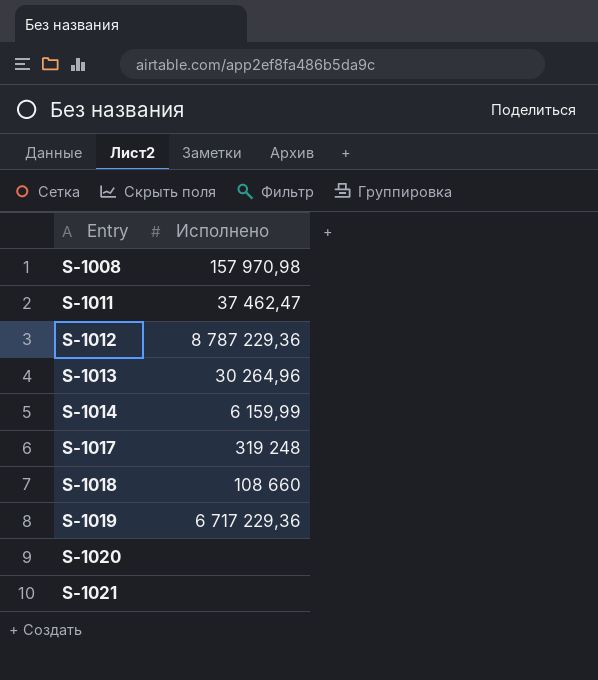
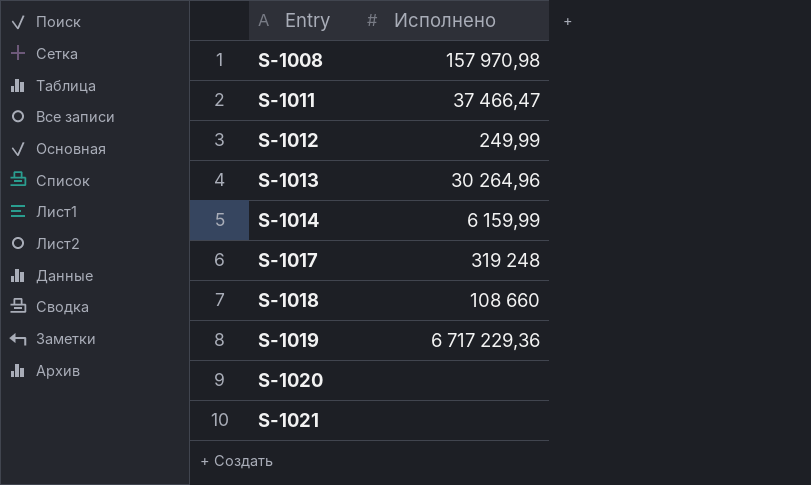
S-1011 | Исполнено: 37 462,47 -> 37 466,47
S-1012 | Исполнено: 8 787 229,36 -> 249,99

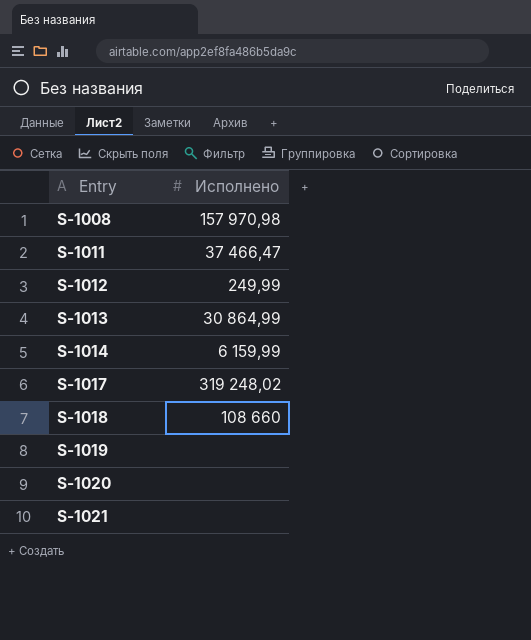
S-1013 | Исполнено: 30 264,96 -> 30 864,99
S-1017 | Исполнено: 319 248 -> 319 248,02
S-1019 | Исполнено: 6 717 229,36 -> none

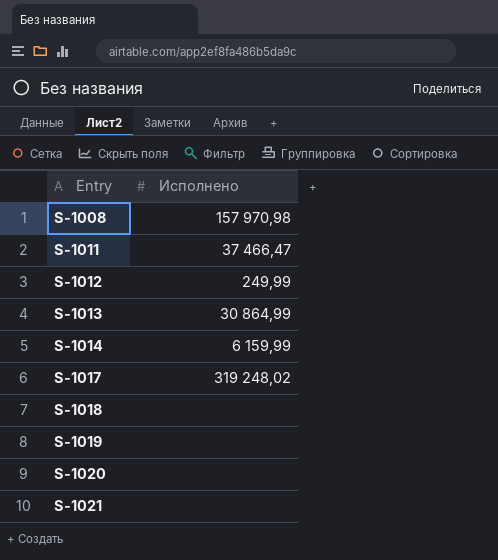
S-1018 | Исполнено: 108 660 -> none

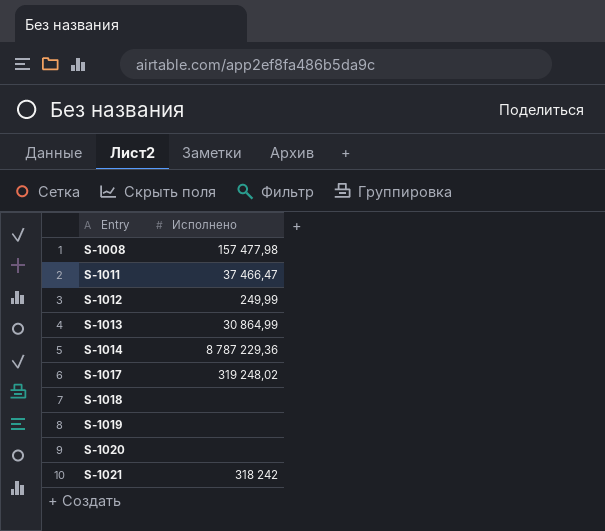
S-1008 | Исполнено: 157 970,98 -> 157 477,98
S-1014 | Исполнено: 6 159,99 -> 8 787 229,36
S-1021 | Исполнено: none -> 318 242

